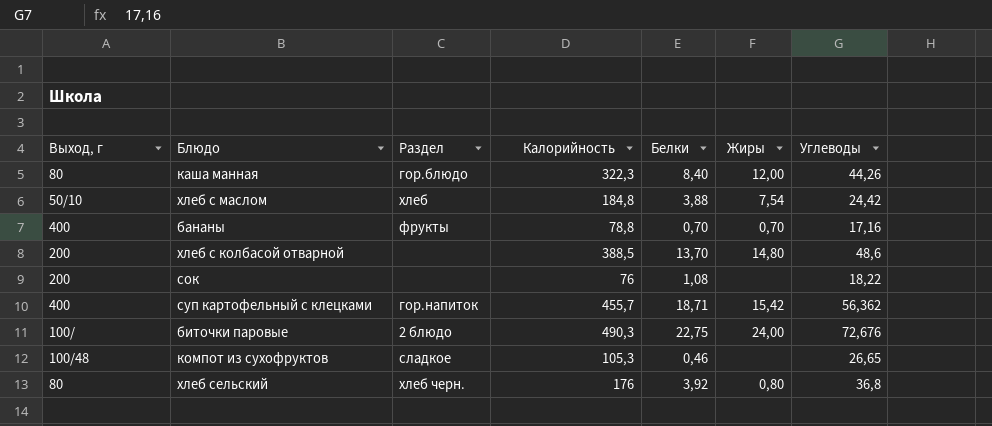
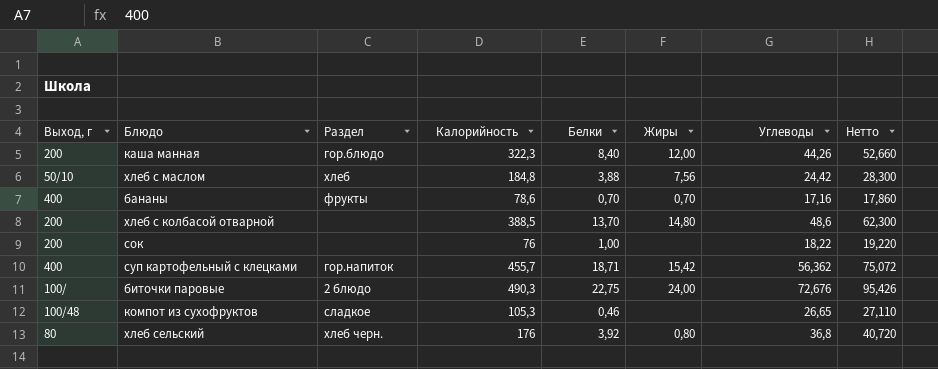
column Нетто | formula: none -> [Белки] + [Углеводы]
каша манная | Выход, г: 80 -> 200
хлеб с маслом | Жиры: 7,54 -> 7,56
бананы | Калорийность: 78,8 -> 78,6
сок | Белки: 1,08 -> 1,00

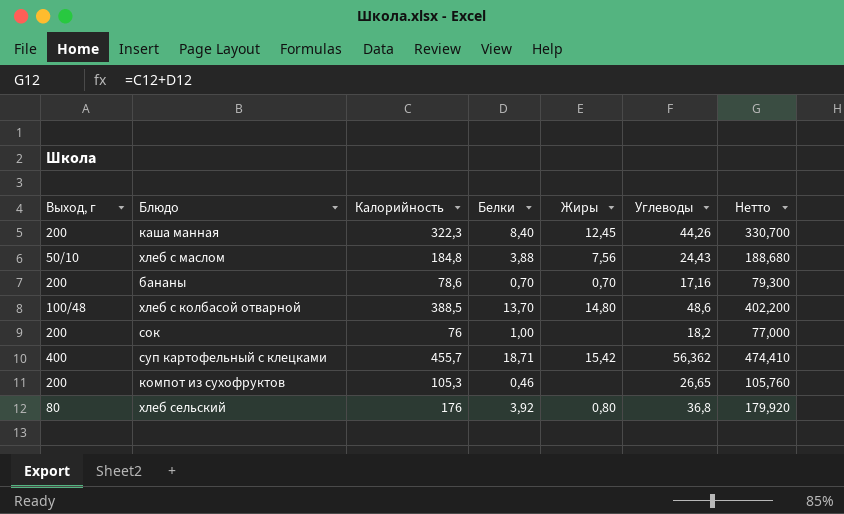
column Раздел | position: 3 -> none
column Нетто | formula: [Белки] + [Углеводы] -> [Калорийность] + [Белки]
row биточки паровые: 100/ | 2 блюдо | 490,3 | 22,75 | 24,00 | 72,676 | 95,426 -> none
каша манная | Жиры: 12,00 -> 12,45
хлеб с маслом | Углеводы: 24,42 -> 24,43
бананы | Выход, г: 400 -> 200
хлеб с колбасой отварной | Выход, г: 200 -> 100/48
сок | Углеводы: 18,22 -> 18,2
компот из сухофруктов | Выход, г: 100/48 -> 200

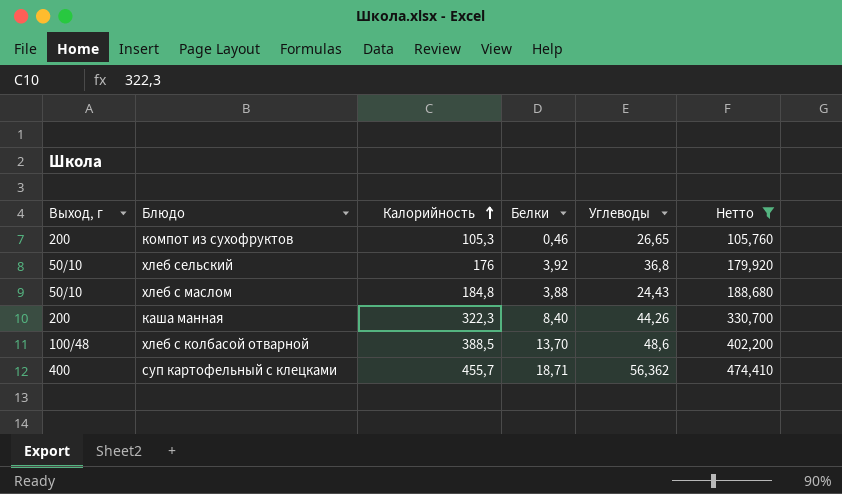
filter: none -> Нетто >= 105,760
row order: none -> Калорийность ascending
column Жиры | position: 5 -> none
хлеб сельский | Выход, г: 80 -> 50/10

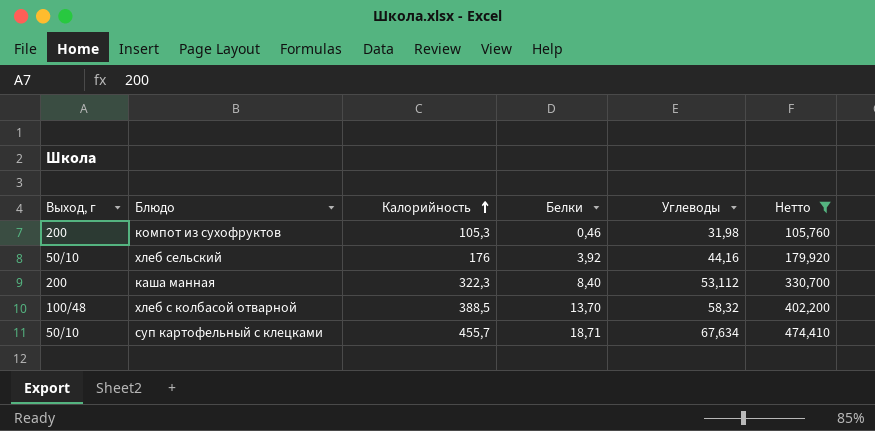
row хлеб с маслом: 50/10 | 184,8 | 3,88 | 24,43 | 188,680 -> none
компот из сухофруктов | Углеводы: 26,65 -> 31,98
хлеб сельский | Углеводы: 36,8 -> 44,16
каша манная | Углеводы: 44,26 -> 53,112
хлеб с колбасой отварной | Углеводы: 48,6 -> 58,32
суп картофельный с клецками | Выход, г: 400 -> 50/10
суп картофельный с клецками | Углеводы: 56,362 -> 67,634

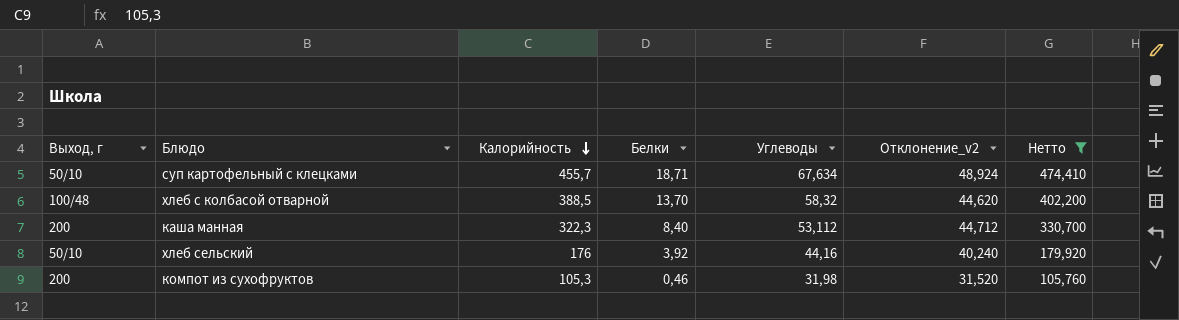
row order: Калорийность ascending -> Калорийность descending
column Отклонение_v2 | formula: none -> [Углеводы] - [Белки]

